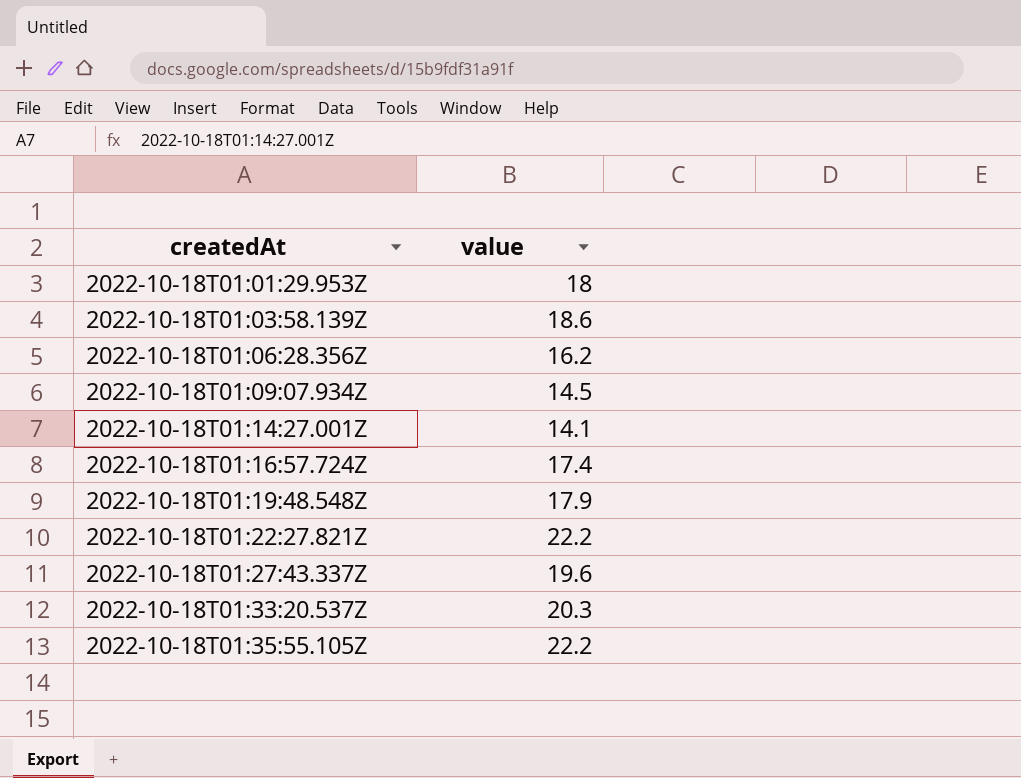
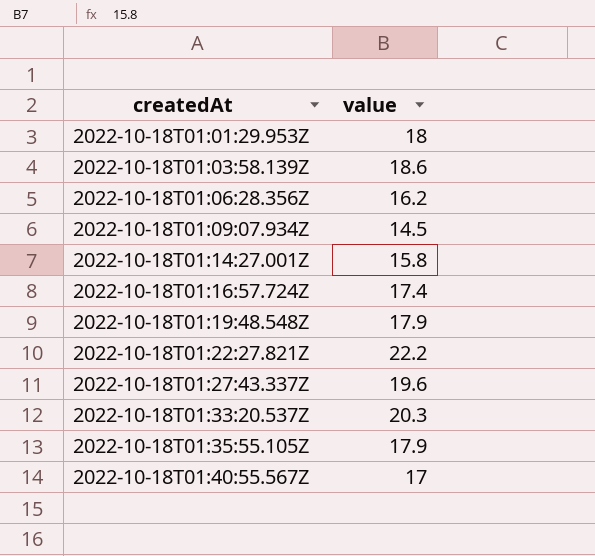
2022-10-18T01:14:27.001Z | value: 14.1 -> 15.8
2022-10-18T01:35:55.105Z | value: 22.2 -> 17.9
row 2022-10-18T01:40:55.567Z: none -> 17

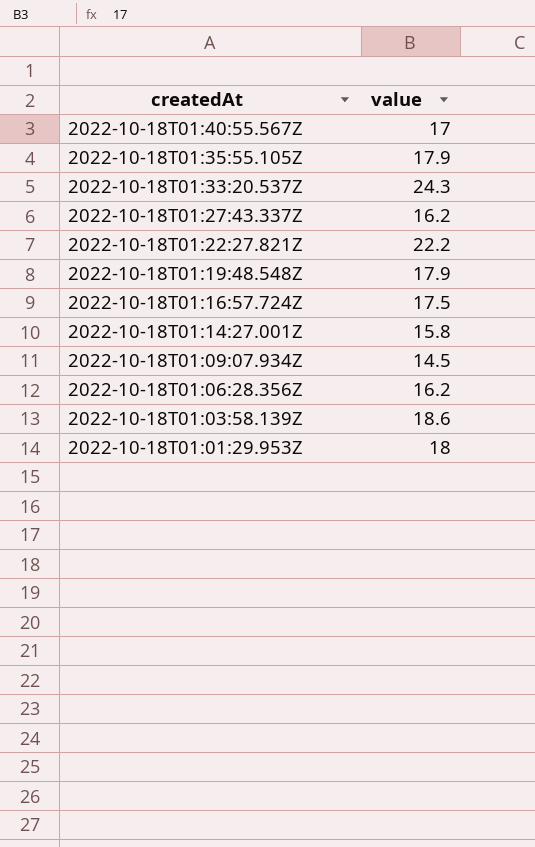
row order: createdAt ascending -> createdAt descending
2022-10-18T01:33:20.537Z | value: 20.3 -> 24.3
2022-10-18T01:27:43.337Z | value: 19.6 -> 16.2
2022-10-18T01:16:57.724Z | value: 17.4 -> 17.5

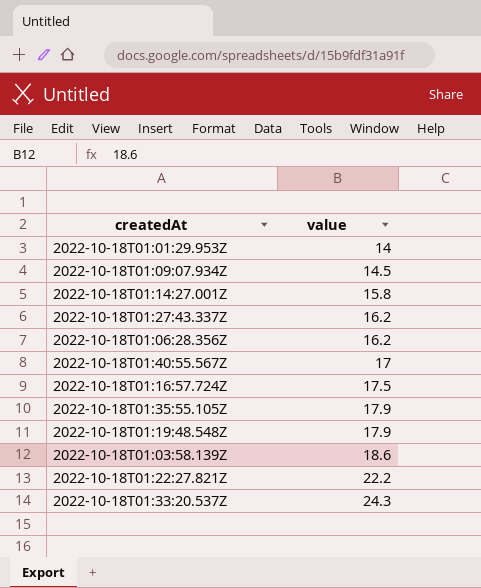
row order: createdAt descending -> value ascending
2022-10-18T01:01:29.953Z | value: 18 -> 14

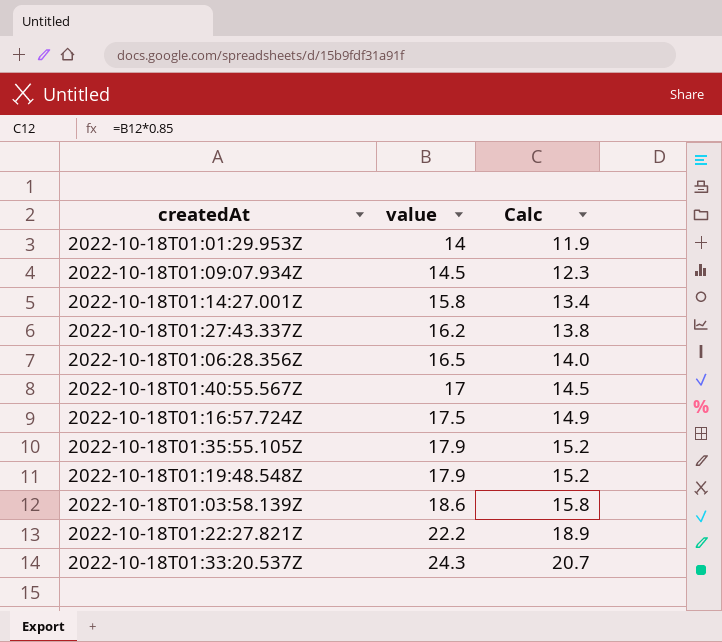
column Calc | formula: none -> [value] * 0.85
2022-10-18T01:06:28.356Z | value: 16.2 -> 16.5

